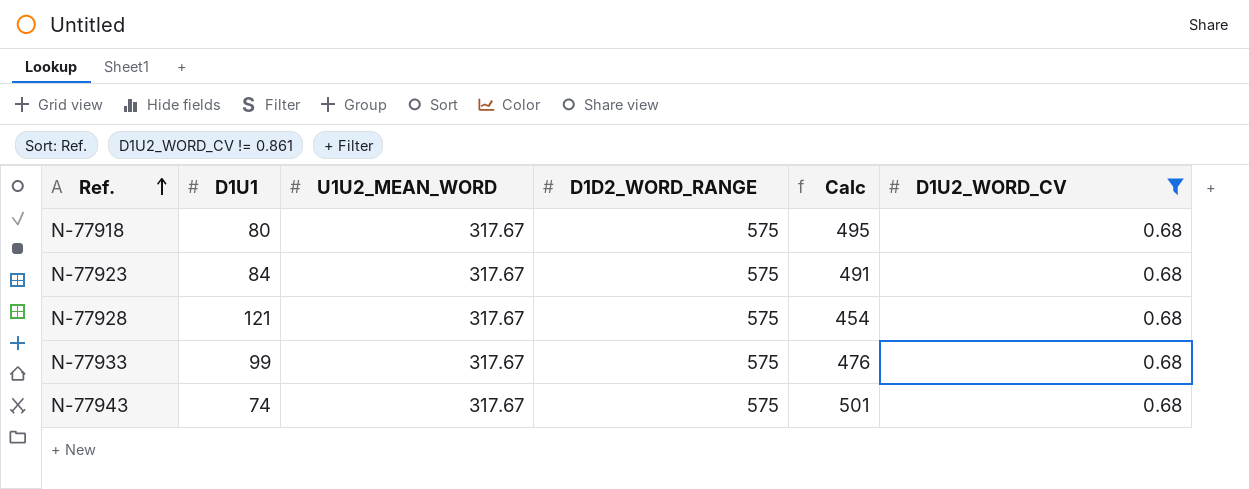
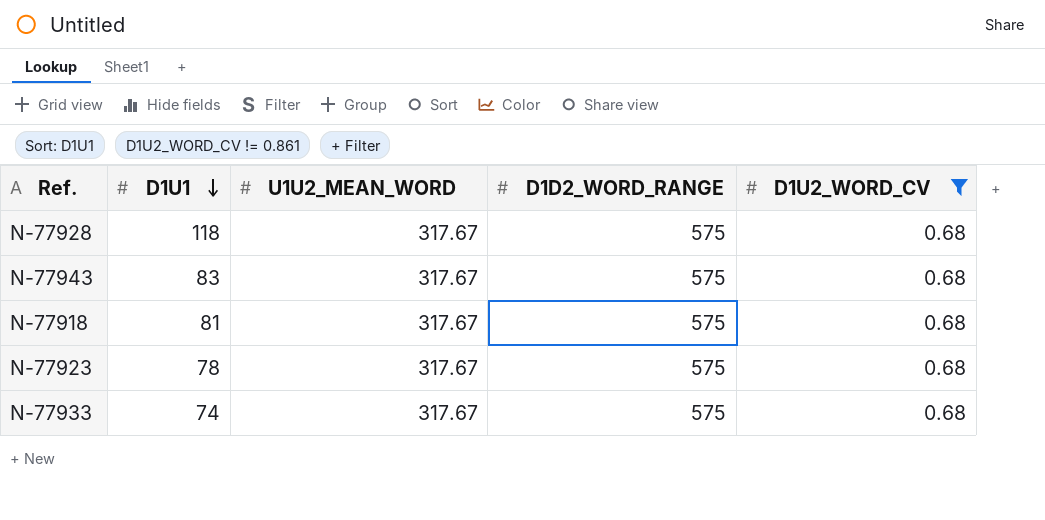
row order: Ref. ascending -> D1U1 descending
column Calc | formula: [D1D2_WORD_RANGE] - [D1U1] -> none
N-77928 | D1U1: 121 -> 118
N-77943 | D1U1: 74 -> 83
N-77918 | D1U1: 80 -> 81
N-77923 | D1U1: 84 -> 78
N-77933 | D1U1: 99 -> 74

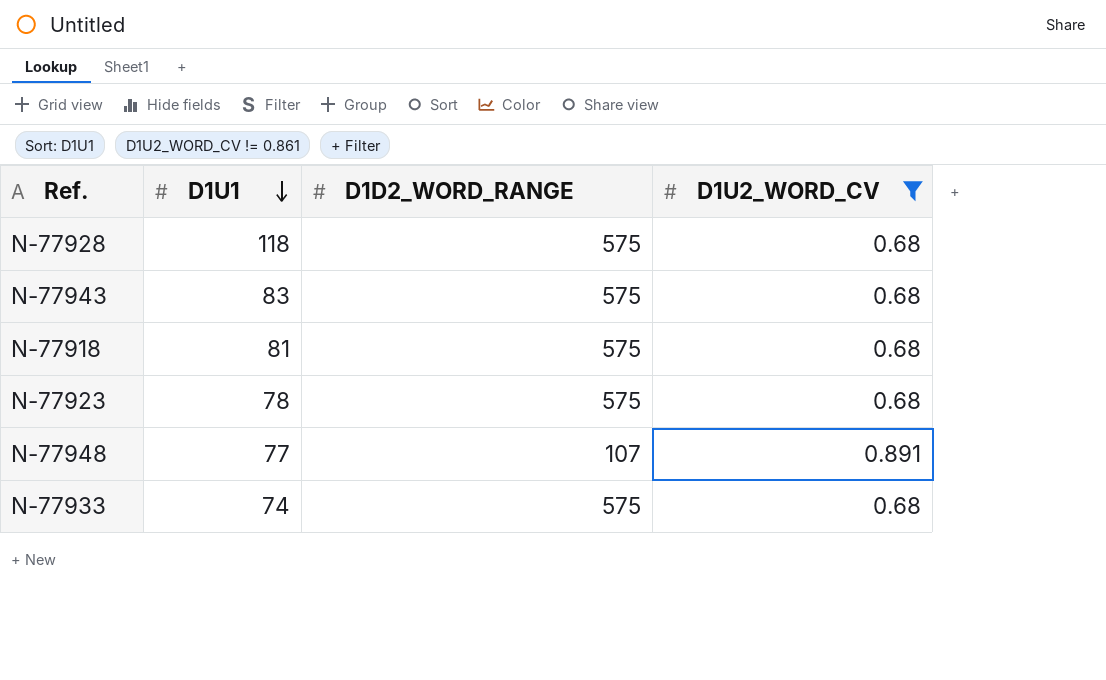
column U1U2_MEAN_WORD | position: 3 -> none
row N-77948: none -> 77 | 107 | 0.891

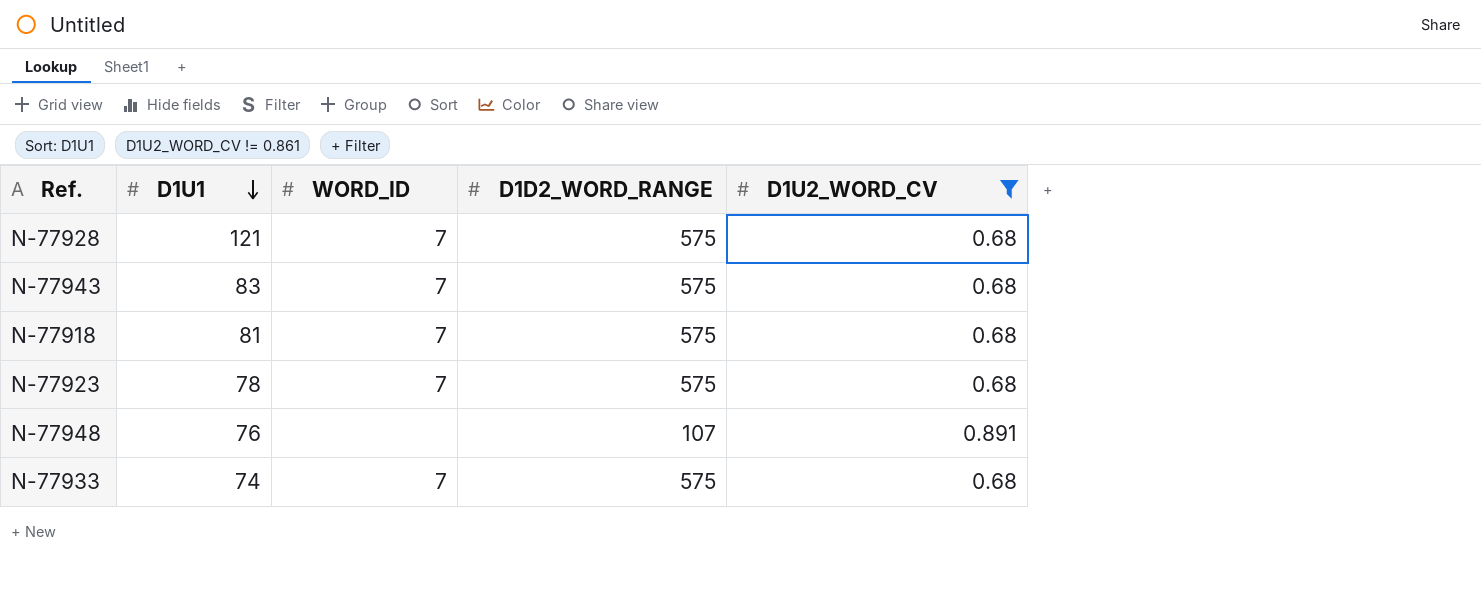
column WORD_ID | position: none -> 3
N-77928 | D1U1: 118 -> 121
N-77948 | D1U1: 77 -> 76

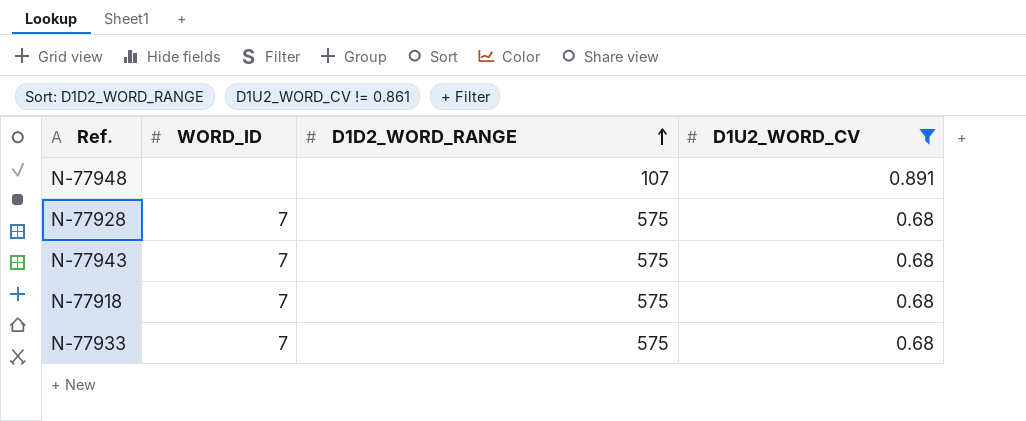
row order: D1U1 descending -> D1D2_WORD_RANGE ascending
column D1U1 | position: 2 -> none
row N-77923: 78 | 7 | 575 | 0.68 -> none

